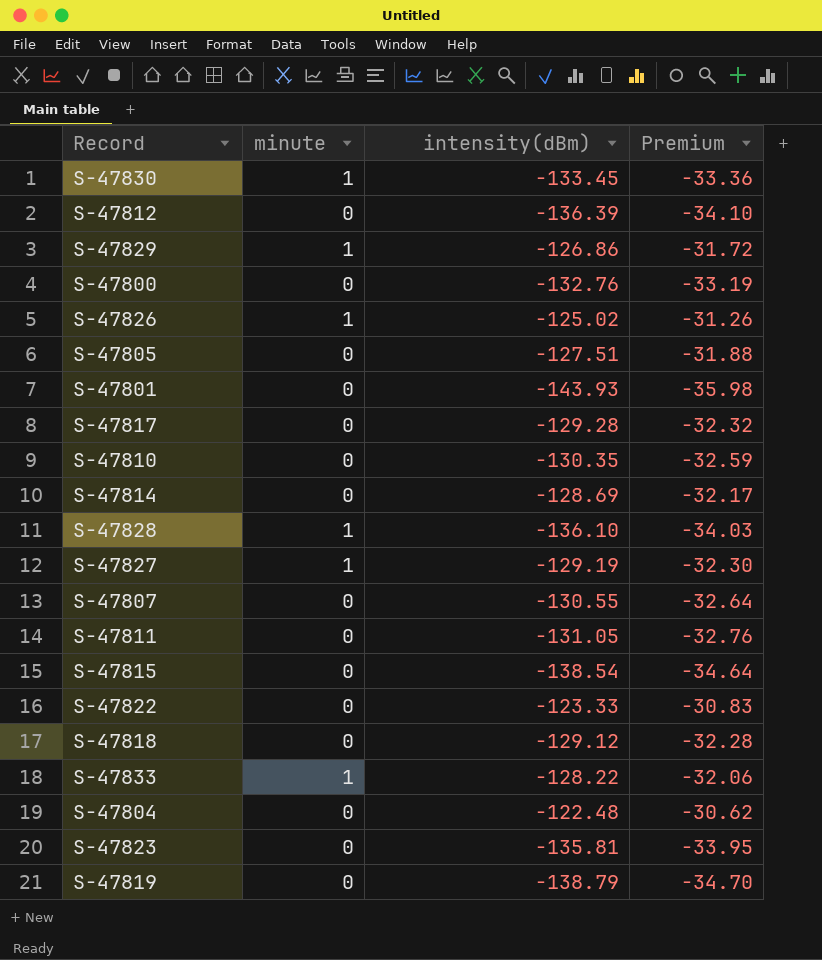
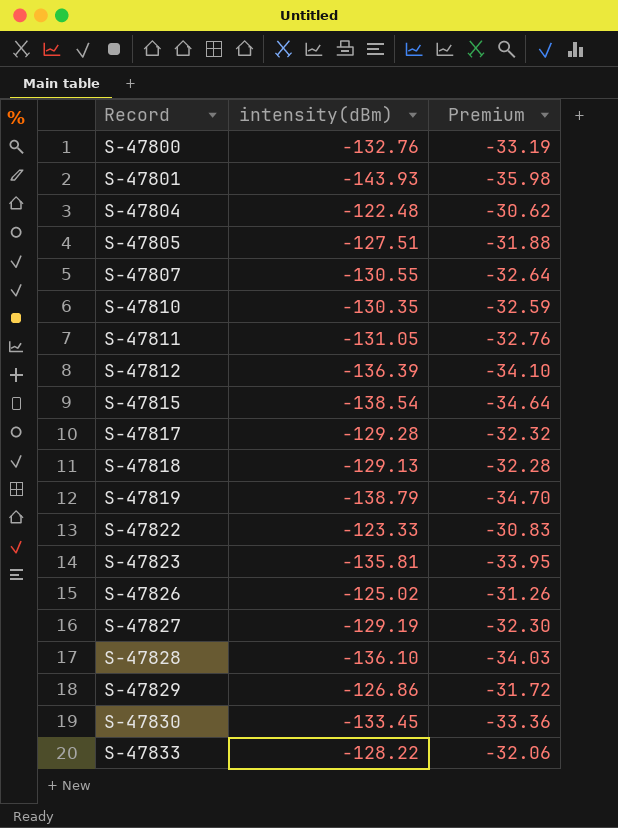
row order: none -> Record ascending
column minute | position: 2 -> none
row S-47814: 0 | -128.69 | -32.17 -> none
S-47818 | intensity(dBm): -129.12 -> -129.13

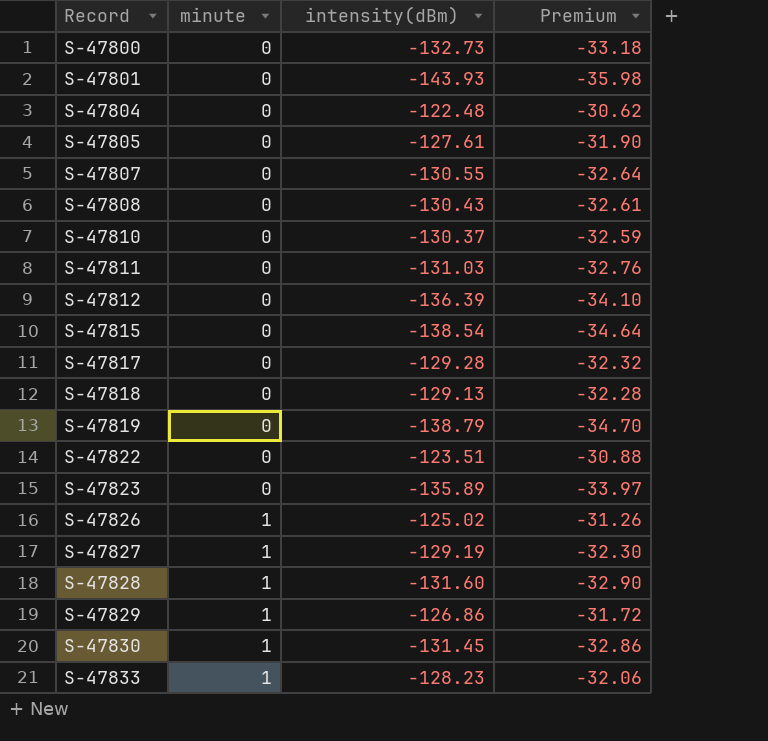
column minute | position: none -> 2
S-47800 | intensity(dBm): -132.76 -> -132.73
S-47800 | Premium: -33.19 -> -33.18
S-47805 | intensity(dBm): -127.51 -> -127.61
S-47805 | Premium: -31.88 -> -31.90
row S-47808: none -> 0 | -130.43 | -32.61
S-47810 | intensity(dBm): -130.35 -> -130.37
S-47811 | intensity(dBm): -131.05 -> -131.03
S-47822 | intensity(dBm): -123.33 -> -123.51
S-47822 | Premium: -30.83 -> -30.88
S-47823 | intensity(dBm): -135.81 -> -135.89
S-47823 | Premium: -33.95 -> -33.97
S-47828 | intensity(dBm): -136.10 -> -131.60
S-47828 | Premium: -34.03 -> -32.90
S-47830 | intensity(dBm): -133.45 -> -131.45
S-47830 | Premium: -33.36 -> -32.86
S-47833 | intensity(dBm): -128.22 -> -128.23

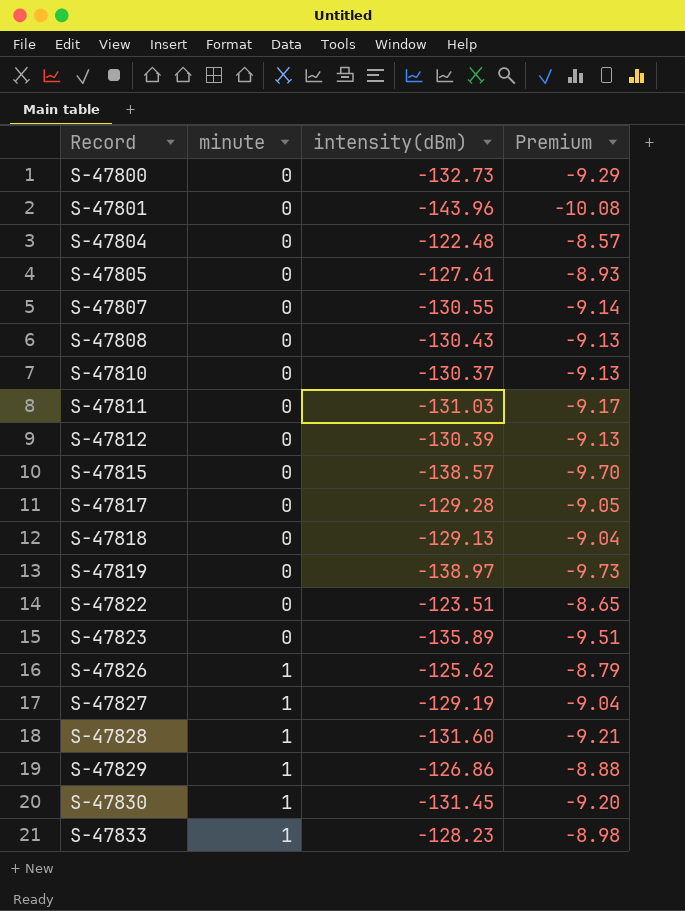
column Premium | formula: [intensity(dBm)] * 0.25 -> [intensity(dBm)] * 0.07
S-47801 | intensity(dBm): -143.93 -> -143.96
S-47812 | intensity(dBm): -136.39 -> -130.39
S-47815 | intensity(dBm): -138.54 -> -138.57
S-47819 | intensity(dBm): -138.79 -> -138.97
S-47826 | intensity(dBm): -125.02 -> -125.62

